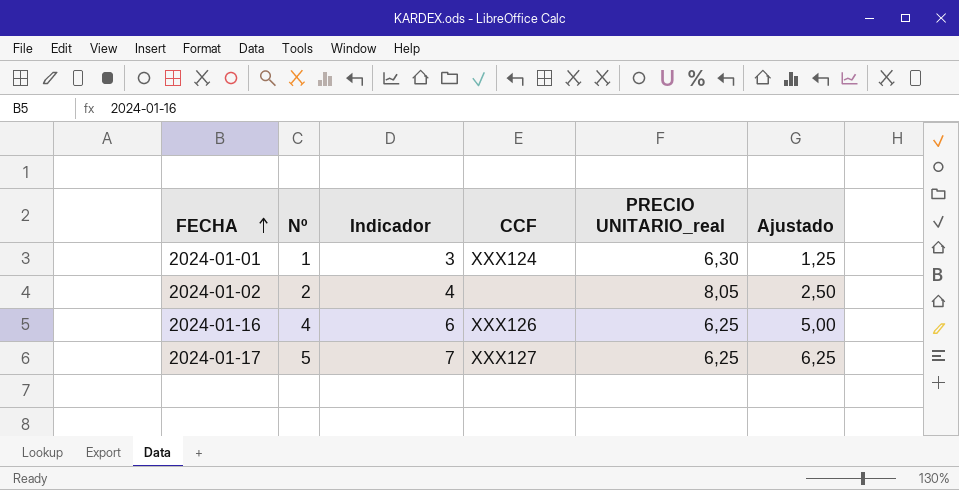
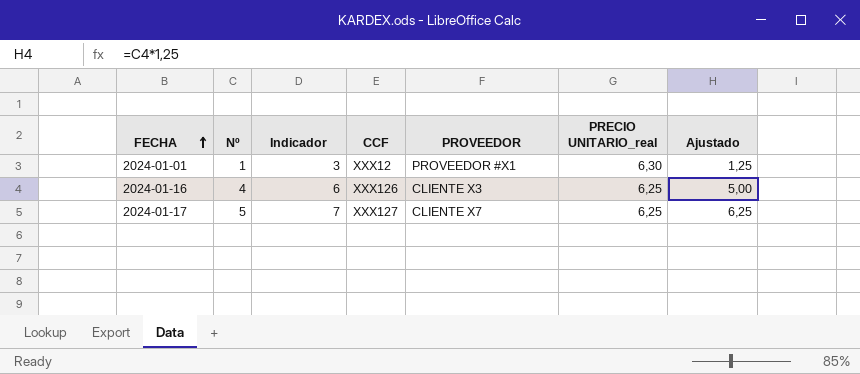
column PROVEEDOR | position: none -> 5
row 2024-01-02: 2 | 4 | none | 8,05 | 2,50 -> none
2024-01-01 | CCF: XXX124 -> XXX12

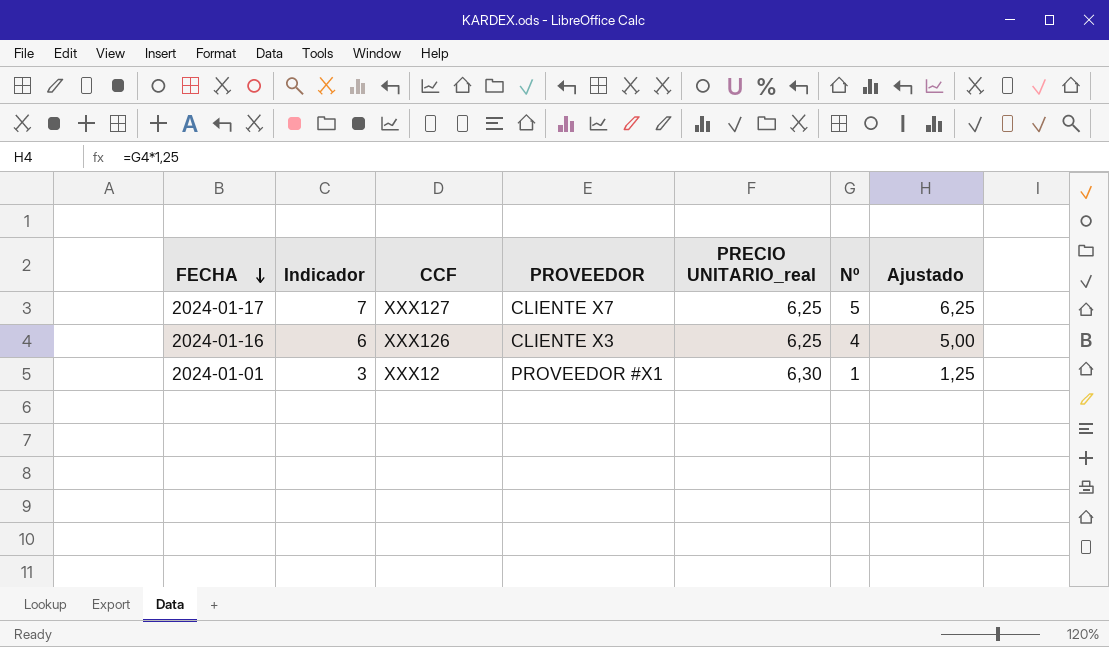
row order: FECHA ascending -> FECHA descending
column Nº | position: 2 -> 6

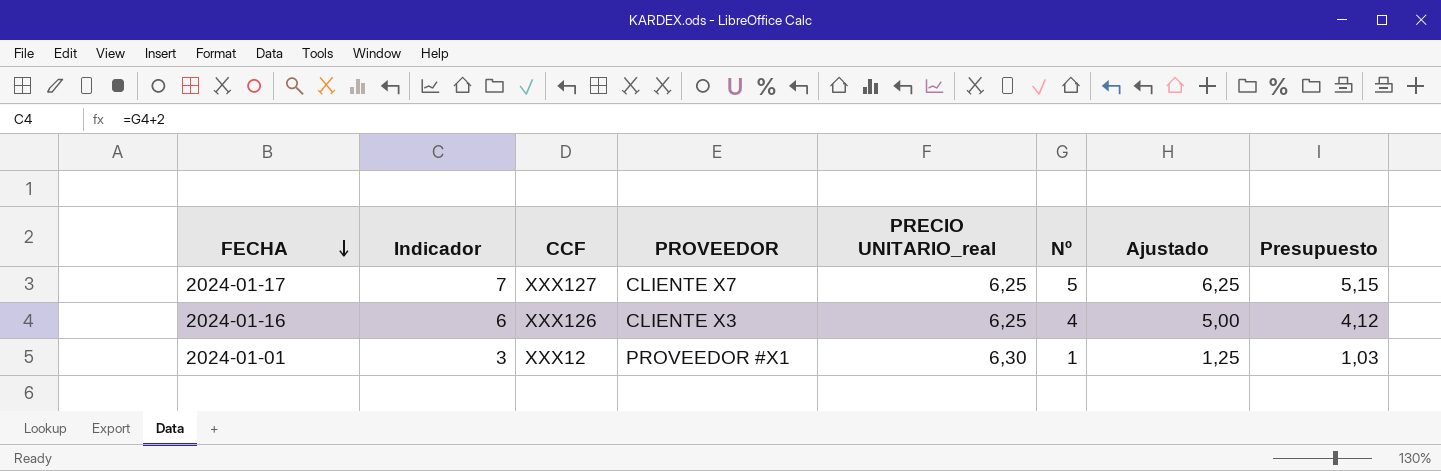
column Presupuesto | formula: none -> [Nº] * 1,03

